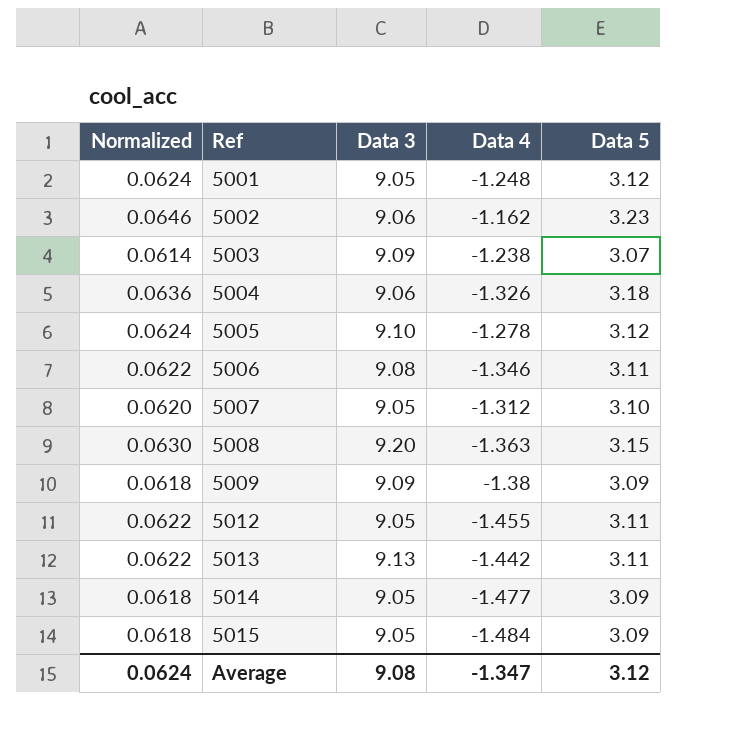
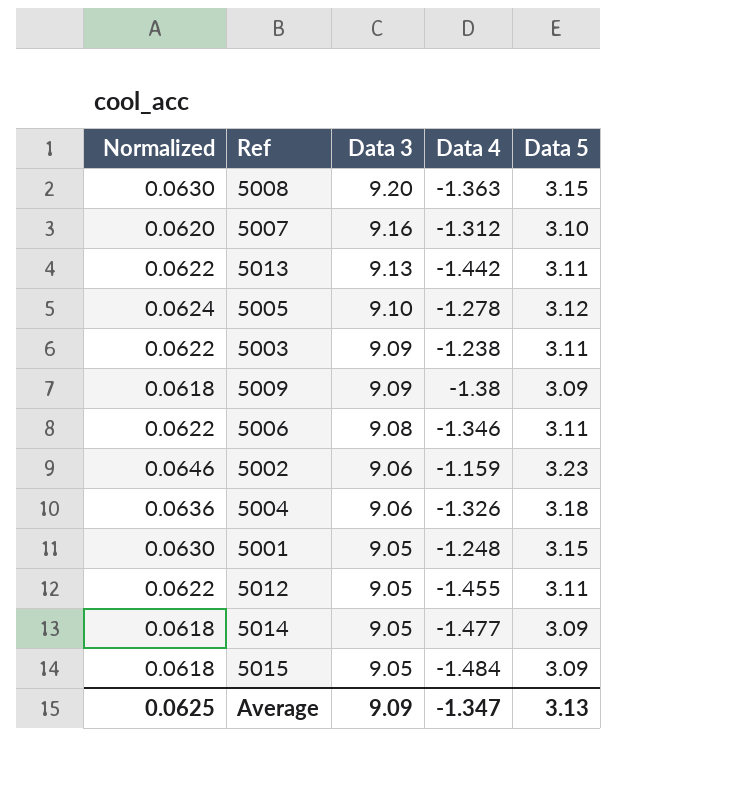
row order: Ref ascending -> Data 3 descending
5007 | Data 3: 9.05 -> 9.16
5003 | Normalized: 0.0614 -> 0.0622
5003 | Data 5: 3.07 -> 3.11
5002 | Data 4: -1.162 -> -1.159
5001 | Normalized: 0.0624 -> 0.0630
5001 | Data 5: 3.12 -> 3.15
Average | Normalized: 0.0624 -> 0.0625
Average | Data 3: 9.08 -> 9.09
Average | Data 5: 3.12 -> 3.13

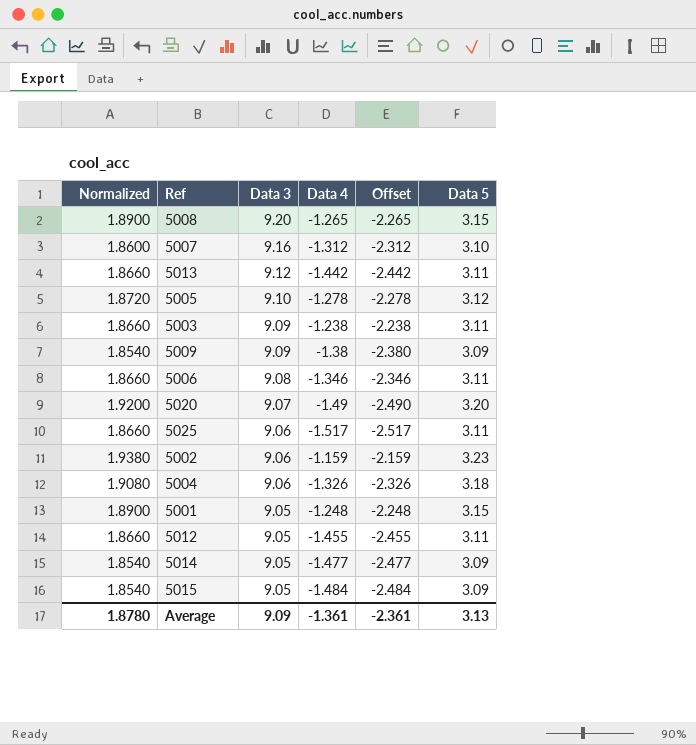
column Normalized | formula: [Data 5] * 0.02 -> [Data 5] * 0.6
column Offset | formula: none -> [Data 4] - 1
5008 | Data 4: -1.363 -> -1.265
5013 | Data 3: 9.13 -> 9.12
row 5020: none -> 1.9200 | 9.07 | -1.49 | -2.490 | 3.20
row 5025: none -> 1.8660 | 9.06 | -1.517 | -2.517 | 3.11
Average | Normalized: 0.0625 -> 1.8780
Average | Data 4: -1.347 -> -1.361

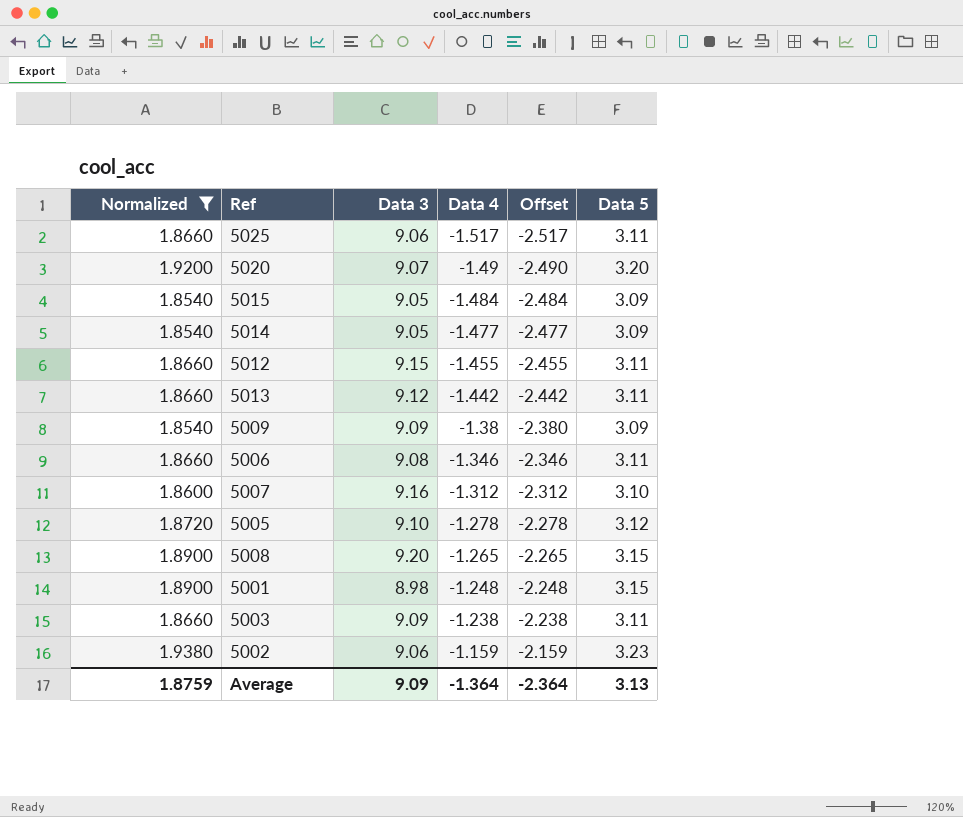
filter: none -> Normalized != 1.9080
row order: Data 3 descending -> Data 4 ascending
5012 | Data 3: 9.05 -> 9.15
5001 | Data 3: 9.05 -> 8.98
Average | Normalized: 1.8780 -> 1.8759
Average | Data 4: -1.361 -> -1.364
Average | Offset: -2.361 -> -2.364

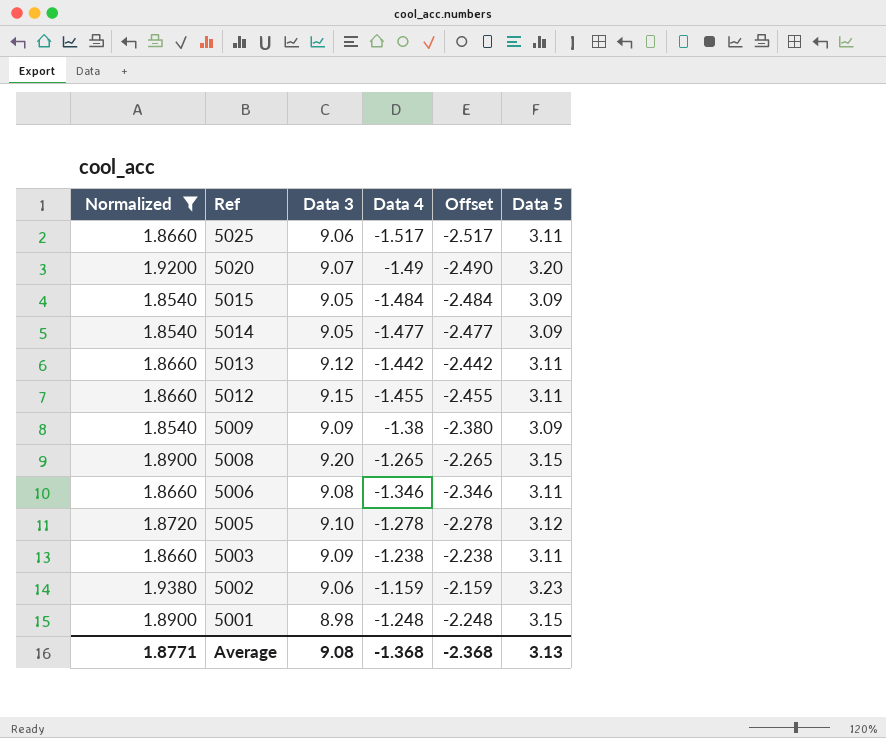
row order: Data 4 ascending -> Ref descending
row 5007: 1.8600 | 9.16 | -1.312 | -2.312 | 3.10 -> none
Average | Normalized: 1.8759 -> 1.8771
Average | Data 3: 9.09 -> 9.08
Average | Data 4: -1.364 -> -1.368
Average | Offset: -2.364 -> -2.368

